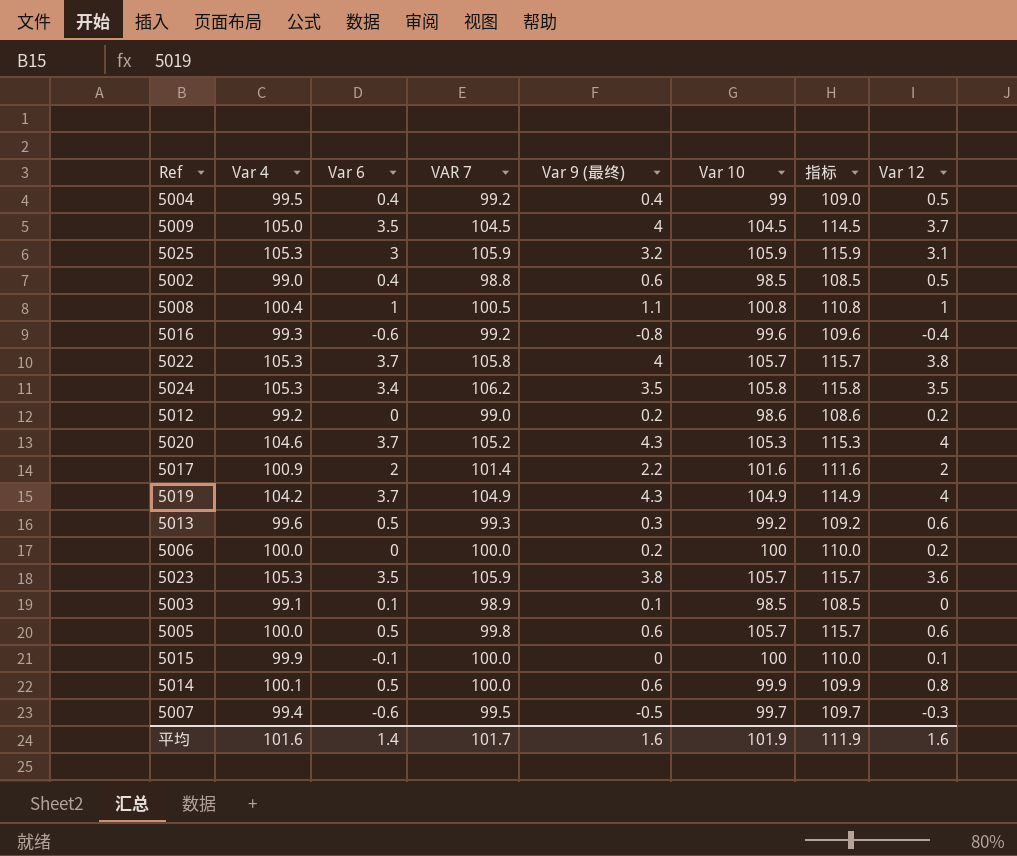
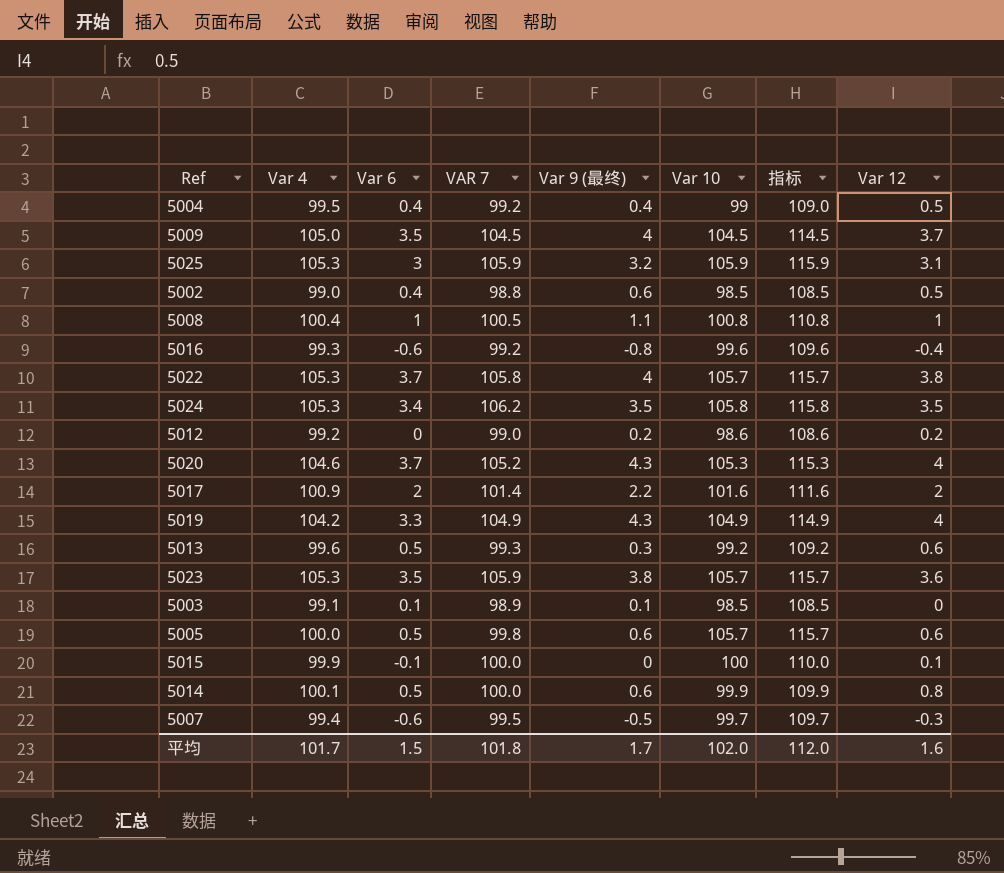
row 5006: 100.0 | 0 | 100.0 | 0.2 | 100 | 110.0 | 0.2 -> none
5019 | Var 6: 3.7 -> 3.3
平均 | Var 4: 101.6 -> 101.7
平均 | Var 6: 1.4 -> 1.5
平均 | VAR 7: 101.7 -> 101.8
平均 | Var 9 (最终): 1.6 -> 1.7
平均 | Var 10: 101.9 -> 102.0
平均 | 指标: 111.9 -> 112.0

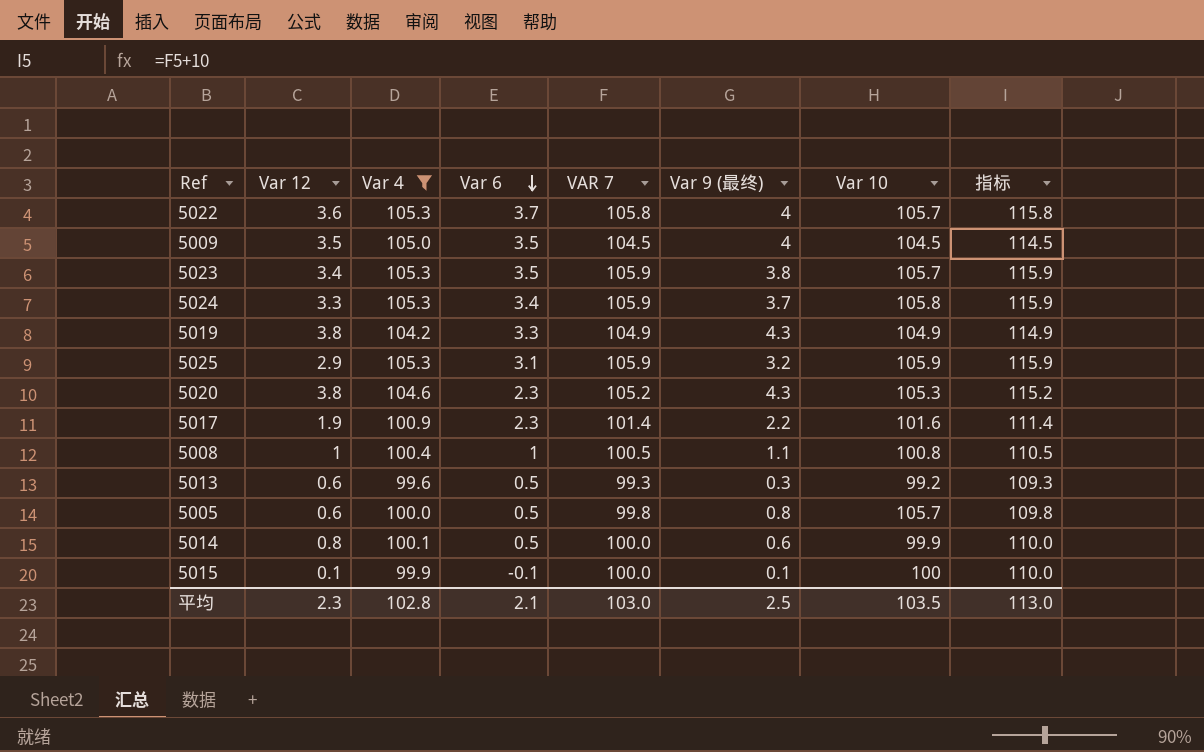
filter: none -> Var 4 >= 99.6
row order: none -> Var 6 descending
column Var 12 | position: 8 -> 2
column 指标 | formula: [Var 10] + 10 -> [VAR 7] + 10
5022 | Var 12: 3.8 -> 3.6
5009 | Var 12: 3.7 -> 3.5
5023 | Var 12: 3.6 -> 3.4
5024 | Var 12: 3.5 -> 3.3
5024 | VAR 7: 106.2 -> 105.9
5024 | Var 9 (最终): 3.5 -> 3.7
5019 | Var 12: 4 -> 3.8
5025 | Var 12: 3.1 -> 2.9
5025 | Var 6: 3 -> 3.1
5020 | Var 12: 4 -> 3.8
5020 | Var 6: 3.7 -> 2.3
5017 | Var 12: 2 -> 1.9
5017 | Var 6: 2 -> 2.3
5005 | Var 9 (最终): 0.6 -> 0.8
5015 | Var 9 (最终): 0 -> 0.1
平均 | Var 12: 1.6 -> 2.3
平均 | Var 4: 101.7 -> 102.8
平均 | Var 6: 1.5 -> 2.1
平均 | VAR 7: 101.8 -> 103.0
平均 | Var 9 (最终): 1.7 -> 2.5
平均 | Var 10: 102.0 -> 103.5
平均 | 指标: 112.0 -> 113.0

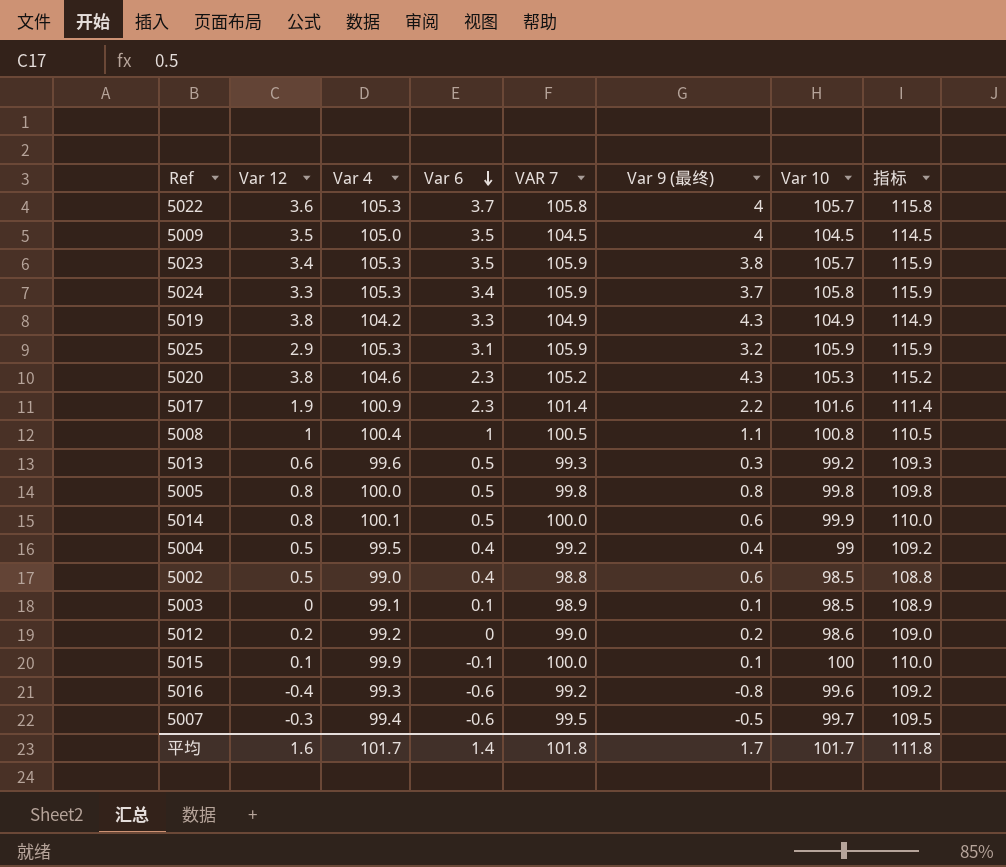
filter: Var 4 >= 99.6 -> none
5005 | Var 12: 0.6 -> 0.8
5005 | Var 10: 105.7 -> 99.8
平均 | Var 12: 2.3 -> 1.6
平均 | Var 4: 102.8 -> 101.7
平均 | Var 6: 2.1 -> 1.4
平均 | VAR 7: 103.0 -> 101.8
平均 | Var 9 (最终): 2.5 -> 1.7
平均 | Var 10: 103.5 -> 101.7
平均 | 指标: 113.0 -> 111.8

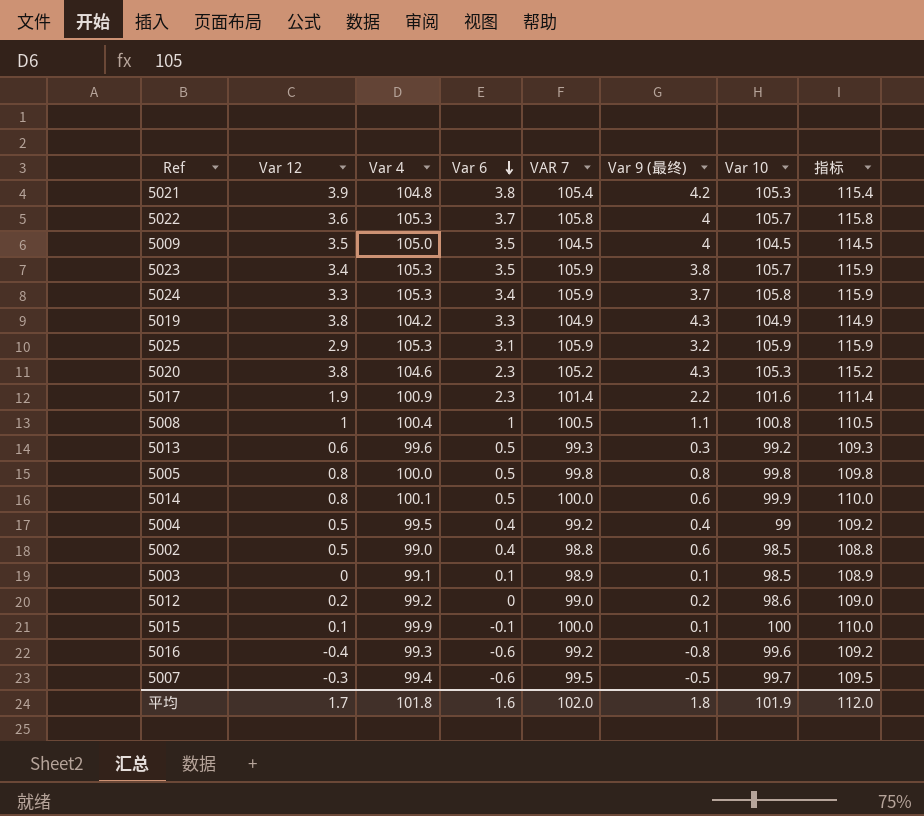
row 5021: none -> 3.9 | 104.8 | 3.8 | 105.4 | 4.2 | 105.3 | 115.4
平均 | Var 12: 1.6 -> 1.7
平均 | Var 4: 101.7 -> 101.8
平均 | Var 6: 1.4 -> 1.6
平均 | VAR 7: 101.8 -> 102.0
平均 | Var 9 (最终): 1.7 -> 1.8
平均 | Var 10: 101.7 -> 101.9
平均 | 指标: 111.8 -> 112.0

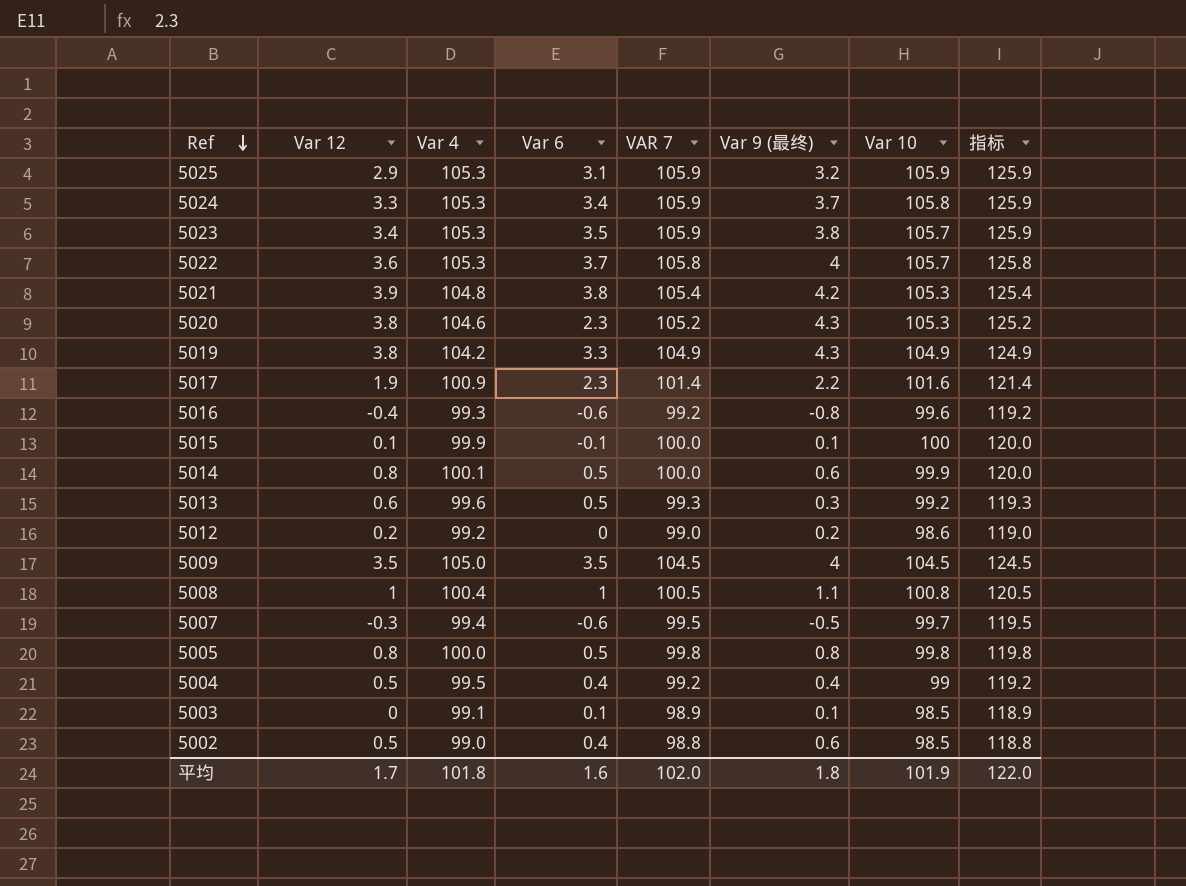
row order: Var 6 descending -> Ref descending
column 指标 | formula: [VAR 7] + 10 -> [VAR 7] + 20
平均 | 指标: 112.0 -> 122.0

